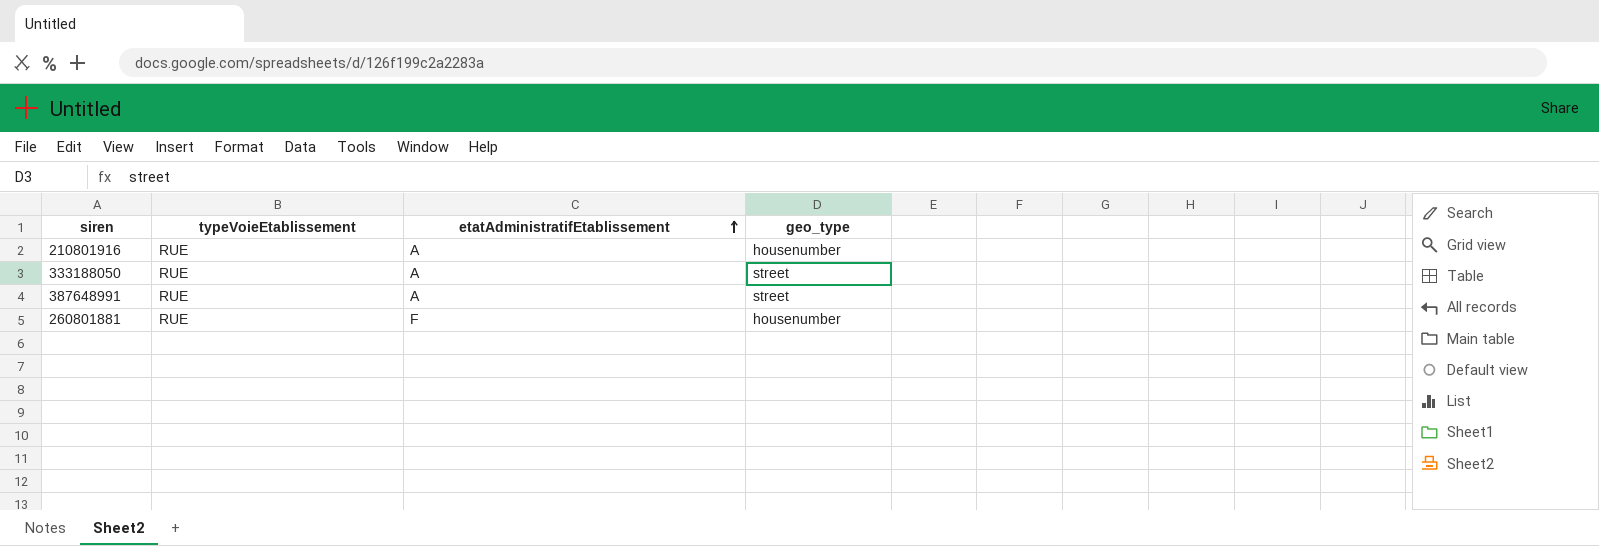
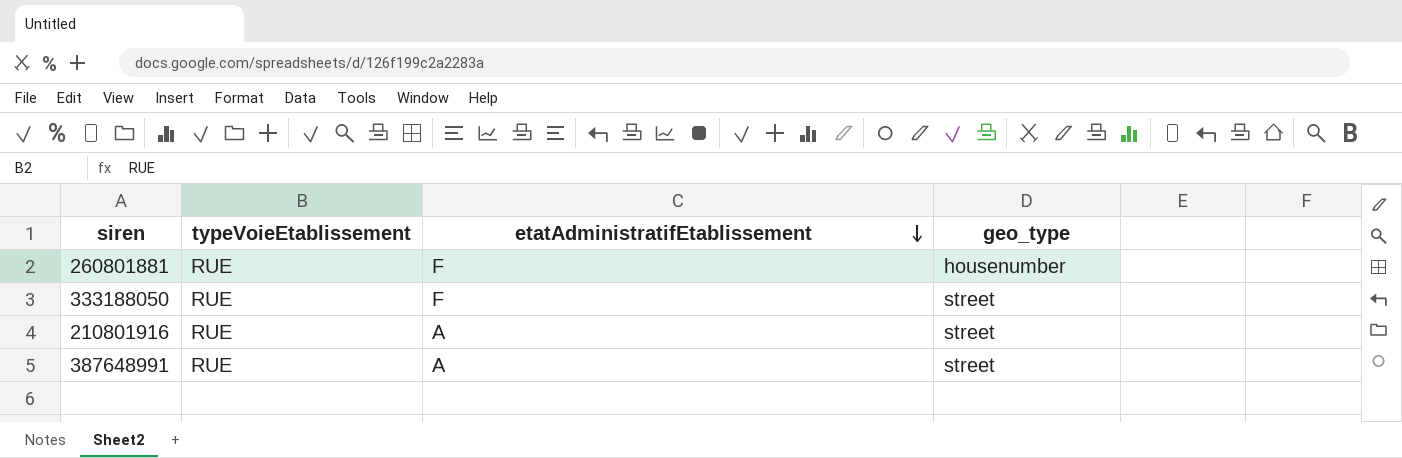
row order: etatAdministratifEtablissement ascending -> etatAdministratifEtablissement descending
333188050 | etatAdministratifEtablissement: A -> F
210801916 | geo_type: housenumber -> street

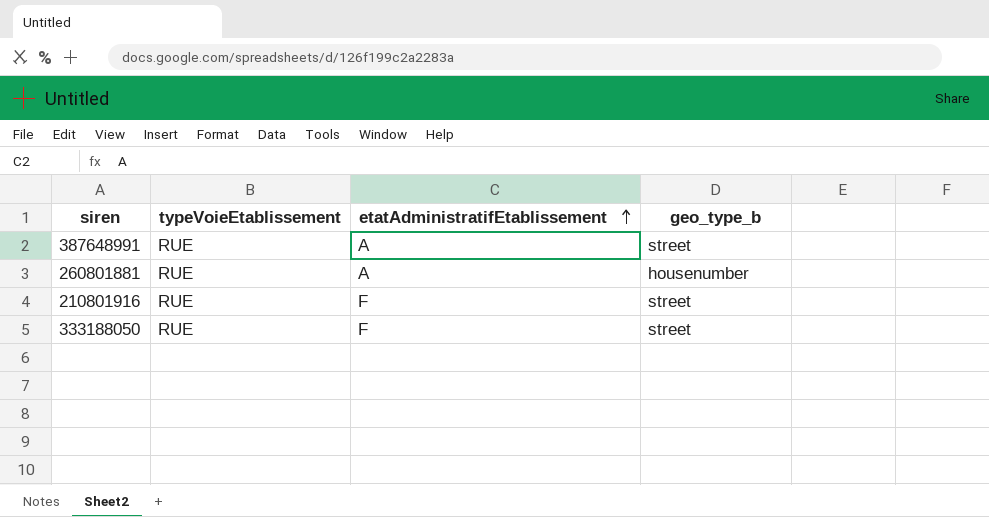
row order: etatAdministratifEtablissement descending -> etatAdministratifEtablissement ascending
column name: geo_type -> geo_type_b
260801881 | etatAdministratifEtablissement: F -> A
210801916 | etatAdministratifEtablissement: A -> F

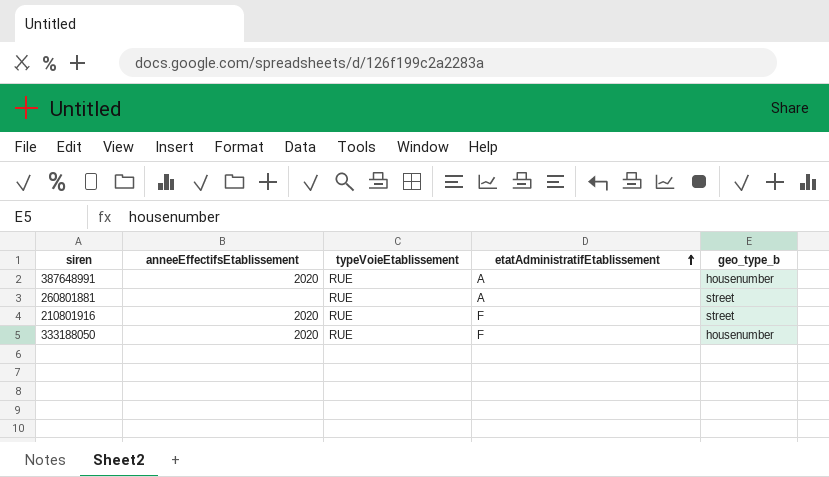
column anneeEffectifsEtablissement | position: none -> 2
387648991 | geo_type_b: street -> housenumber
260801881 | geo_type_b: housenumber -> street
333188050 | geo_type_b: street -> housenumber

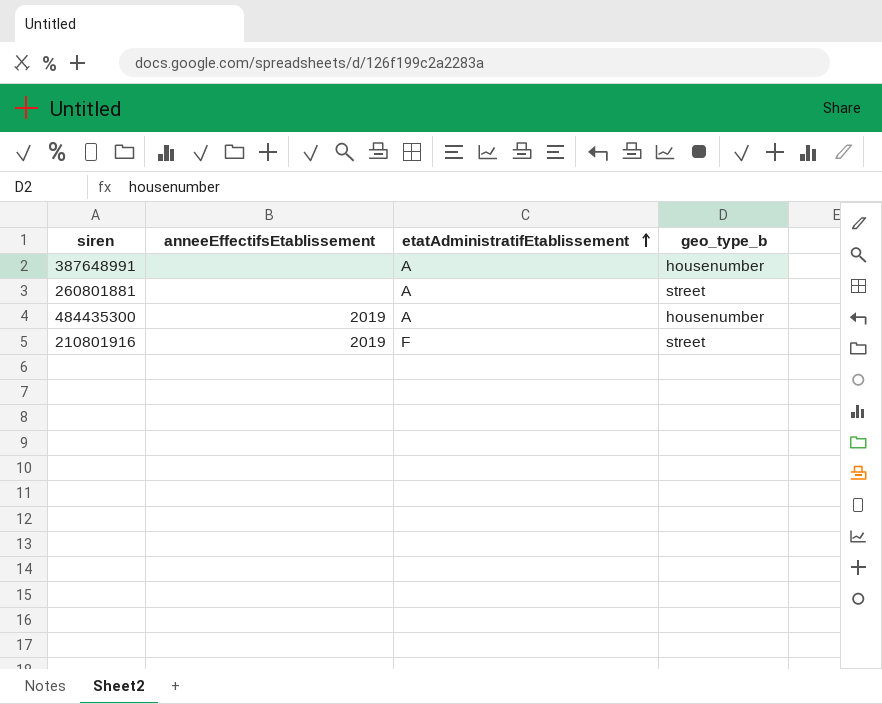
column typeVoieEtablissement | position: 3 -> none
row 333188050: 2020 | RUE | F | housenumber -> none
387648991 | anneeEffectifsEtablissement: 2020 -> none
row 484435300: none -> 2019 | A | housenumber
210801916 | anneeEffectifsEtablissement: 2020 -> 2019

